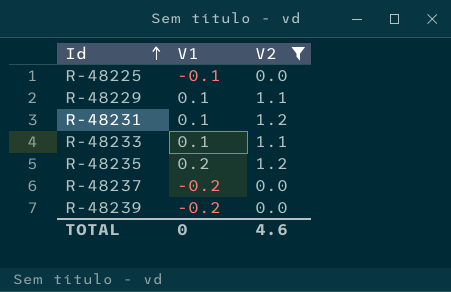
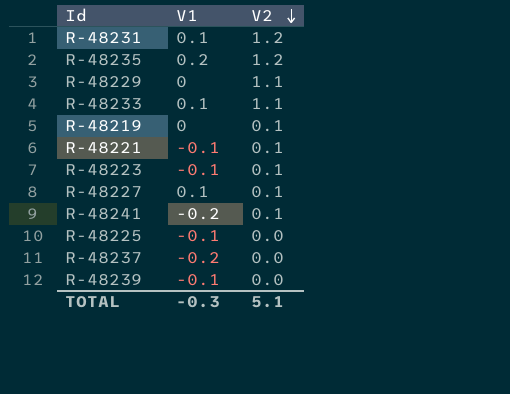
filter: V2 != 0.1 -> none
row order: Id ascending -> V2 descending
R-48229 | V1: 0.1 -> 0
R-48239 | V1: -0.2 -> -0.1
TOTAL | V1: 0 -> -0.3
TOTAL | V2: 4.6 -> 5.1

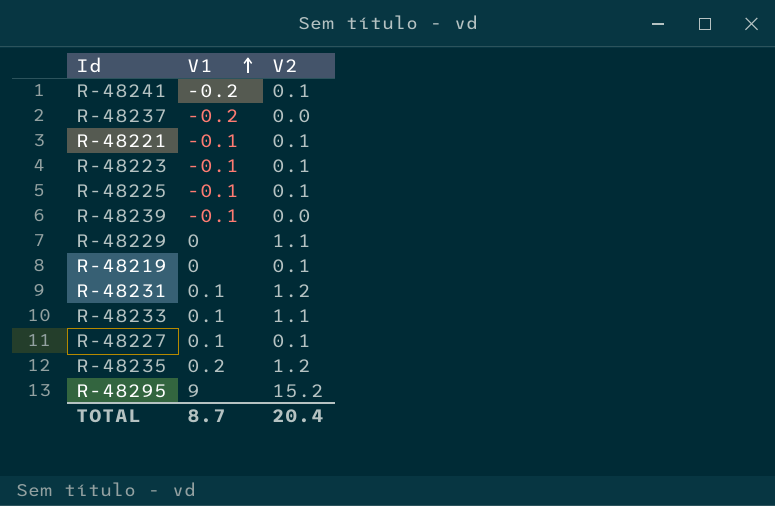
row order: V2 descending -> V1 ascending
R-48225 | V2: 0.0 -> 0.1
row R-48295: none -> 9 | 15.2
TOTAL | V1: -0.3 -> 8.7
TOTAL | V2: 5.1 -> 20.4

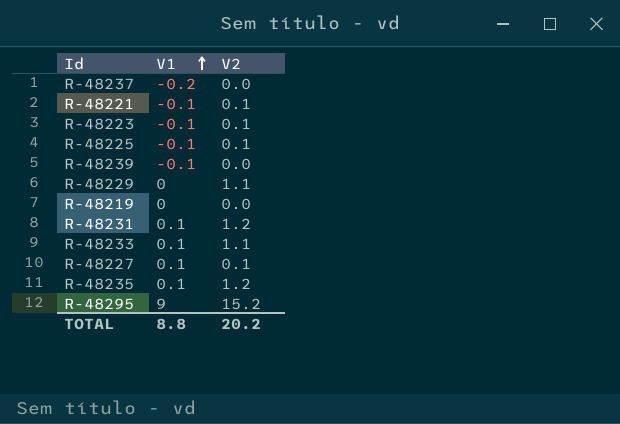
row R-48241: -0.2 | 0.1 -> none
R-48219 | V2: 0.1 -> 0.0
R-48235 | V1: 0.2 -> 0.1
TOTAL | V1: 8.7 -> 8.8
TOTAL | V2: 20.4 -> 20.2

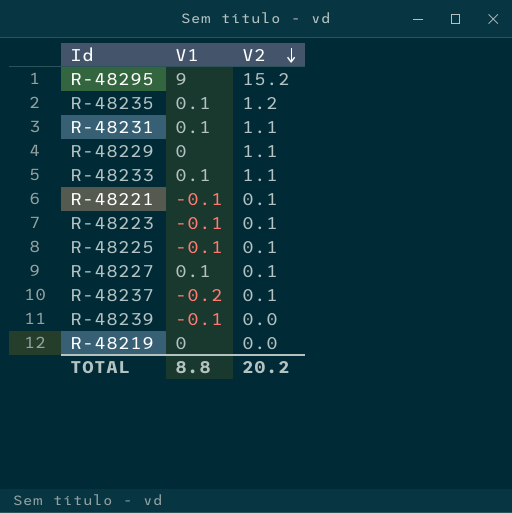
row order: V1 ascending -> V2 descending
R-48231 | V2: 1.2 -> 1.1
R-48237 | V2: 0.0 -> 0.1

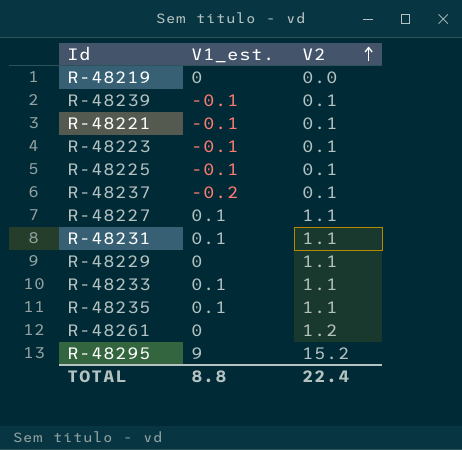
row order: V2 descending -> V2 ascending
column name: V1 -> V1_est.
R-48239 | V2: 0.0 -> 0.1
R-48227 | V2: 0.1 -> 1.1
R-48235 | V2: 1.2 -> 1.1
row R-48261: none -> 0 | 1.2
TOTAL | V2: 20.2 -> 22.4

